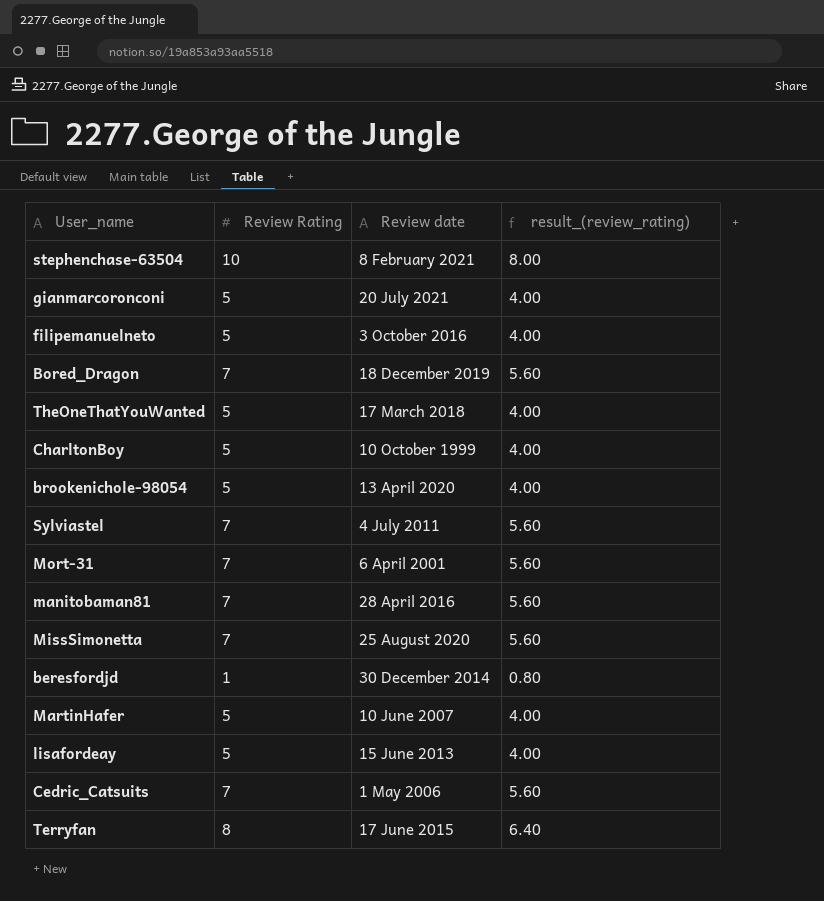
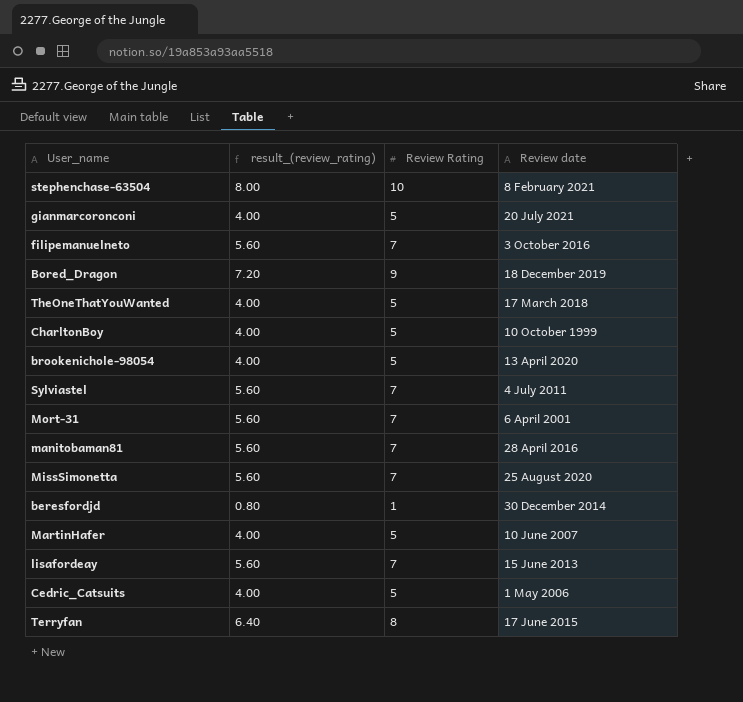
column result_(review_rating) | position: 4 -> 2
filipemanuelneto | result_(review_rating): 4.00 -> 5.60
filipemanuelneto | Review Rating: 5 -> 7
Bored_Dragon | result_(review_rating): 5.60 -> 7.20
Bored_Dragon | Review Rating: 7 -> 9
lisafordeay | result_(review_rating): 4.00 -> 5.60
lisafordeay | Review Rating: 5 -> 7
Cedric_Catsuits | result_(review_rating): 5.60 -> 4.00
Cedric_Catsuits | Review Rating: 7 -> 5

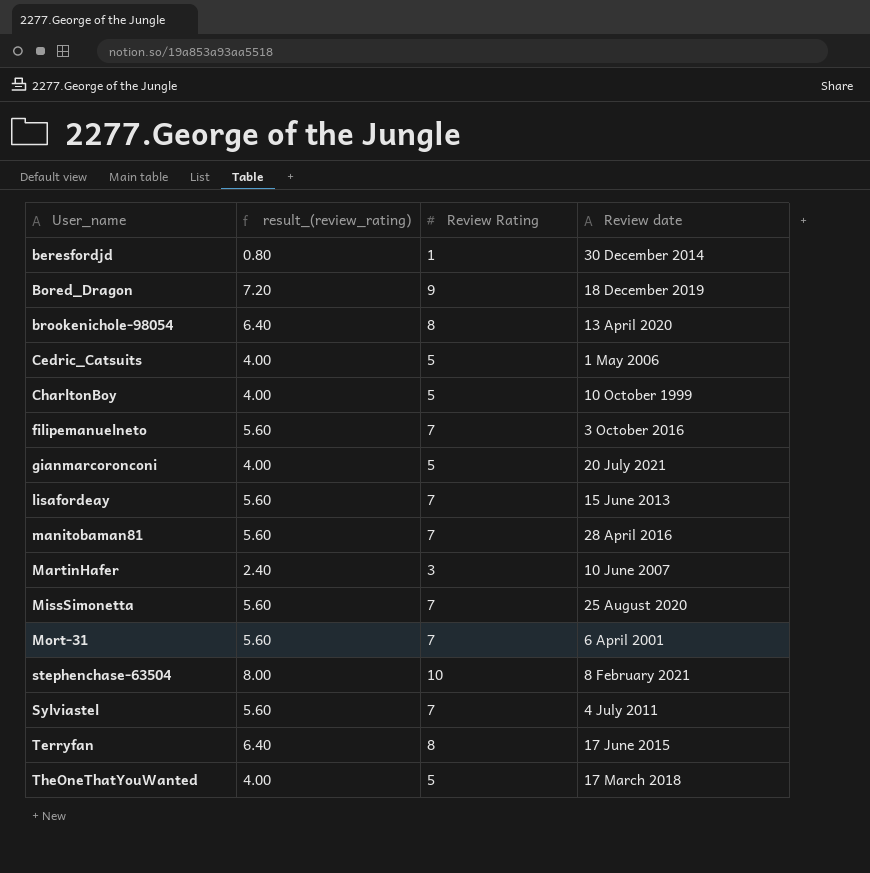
row order: none -> User_name ascending
brookenichole-98054 | result_(review_rating): 4.00 -> 6.40
brookenichole-98054 | Review Rating: 5 -> 8
MartinHafer | result_(review_rating): 4.00 -> 2.40
MartinHafer | Review Rating: 5 -> 3

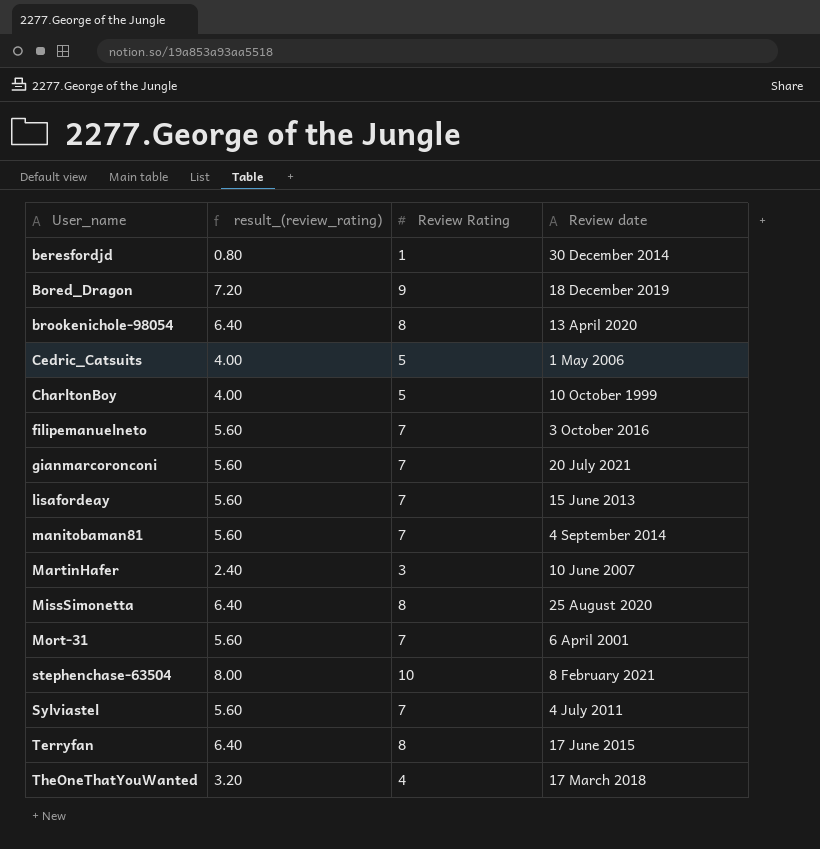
gianmarcoronconi | result_(review_rating): 4.00 -> 5.60
gianmarcoronconi | Review Rating: 5 -> 7
manitobaman81 | Review date: 28 April 2016 -> 4 September 2014
MissSimonetta | result_(review_rating): 5.60 -> 6.40
MissSimonetta | Review Rating: 7 -> 8
TheOneThatYouWanted | result_(review_rating): 4.00 -> 3.20
TheOneThatYouWanted | Review Rating: 5 -> 4

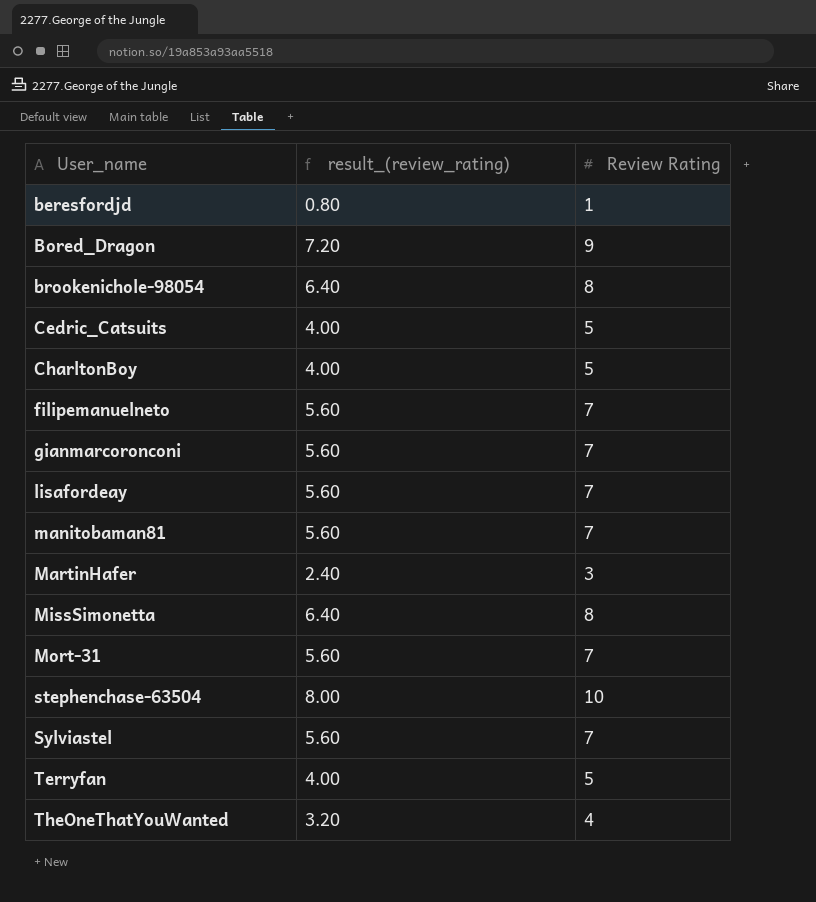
column Review date | position: 4 -> none
Terryfan | result_(review_rating): 6.40 -> 4.00
Terryfan | Review Rating: 8 -> 5

